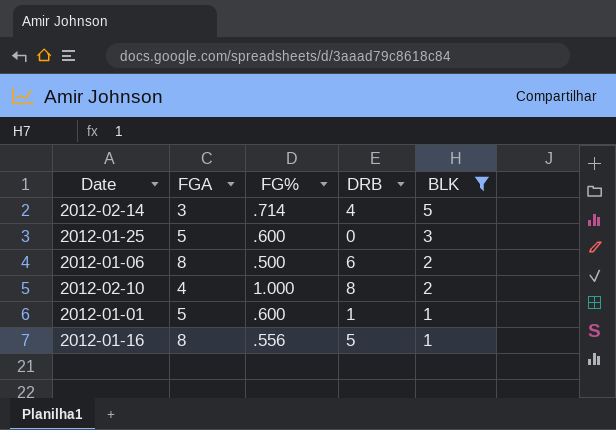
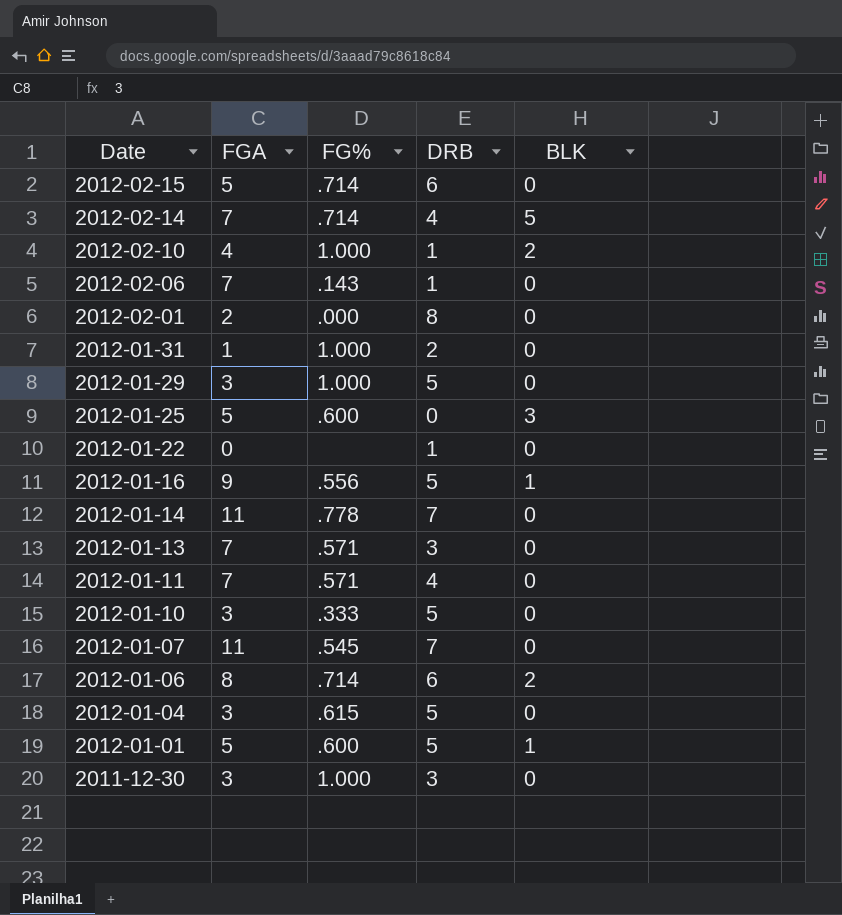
filter: BLK != 0 -> none
row order: BLK descending -> Date descending
2012-02-14 | FGA: 3 -> 7
2012-02-10 | DRB: 8 -> 1
2012-01-16 | FGA: 8 -> 9
2012-01-06 | FG%: .500 -> .714
2012-01-01 | DRB: 1 -> 5

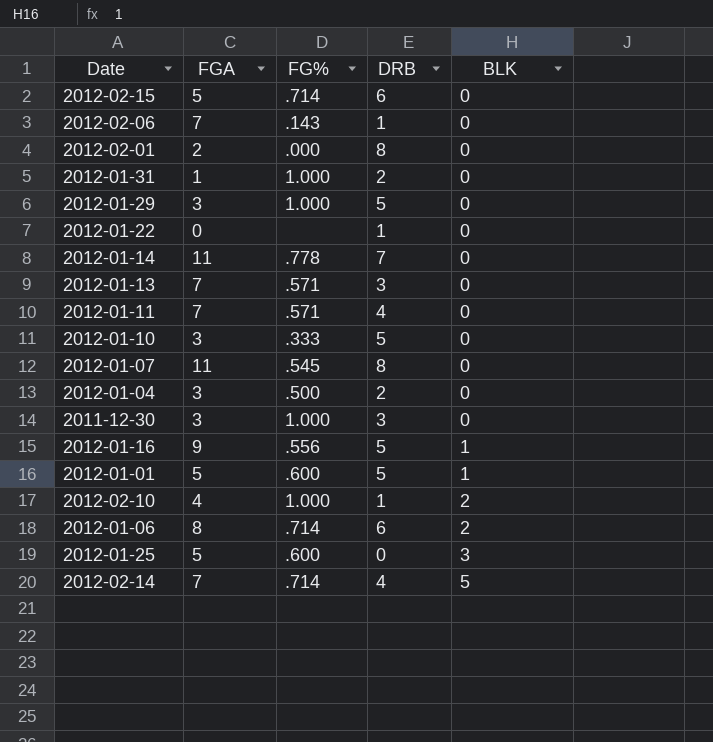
row order: Date descending -> BLK ascending
2012-01-07 | DRB: 7 -> 8
2012-01-04 | FG%: .615 -> .500
2012-01-04 | DRB: 5 -> 2

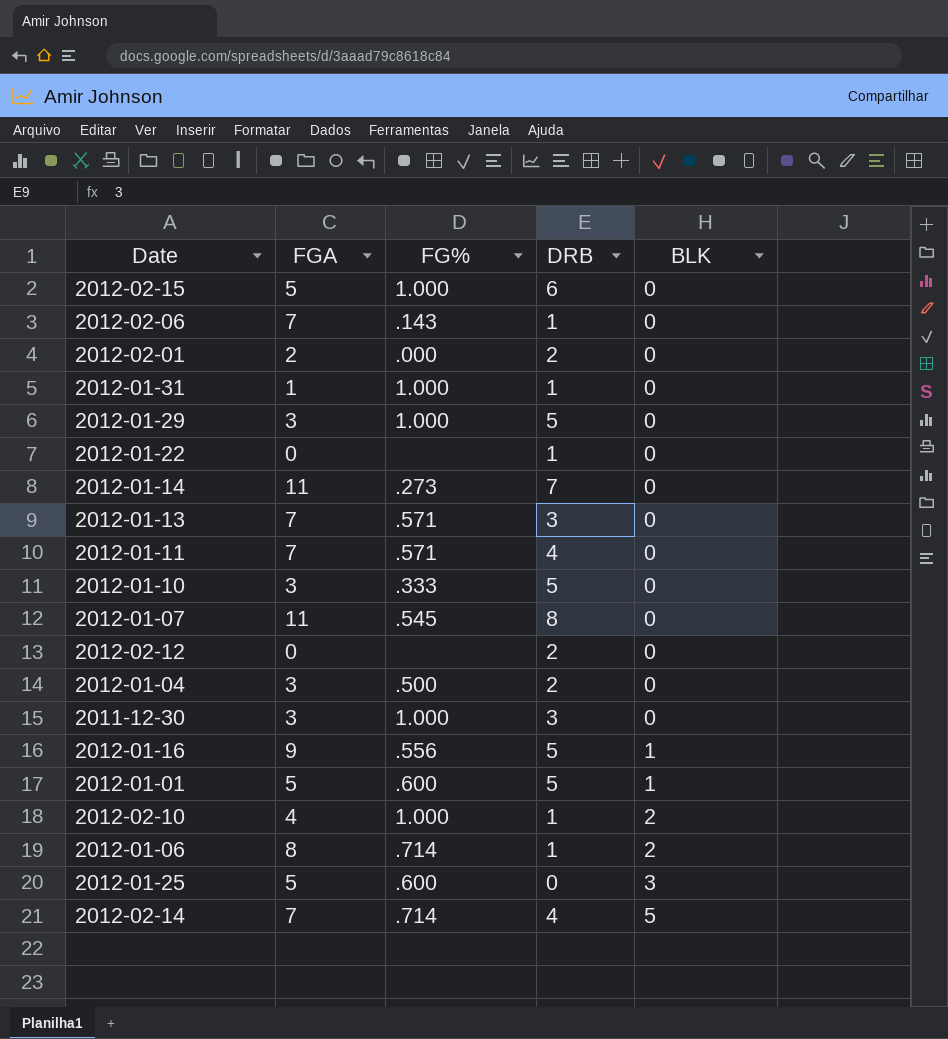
2012-02-15 | FG%: .714 -> 1.000
2012-02-01 | DRB: 8 -> 2
2012-01-31 | DRB: 2 -> 1
2012-01-14 | FG%: .778 -> .273
row 2012-02-12: none -> 0 | none | 2 | 0
2012-01-06 | DRB: 6 -> 1

